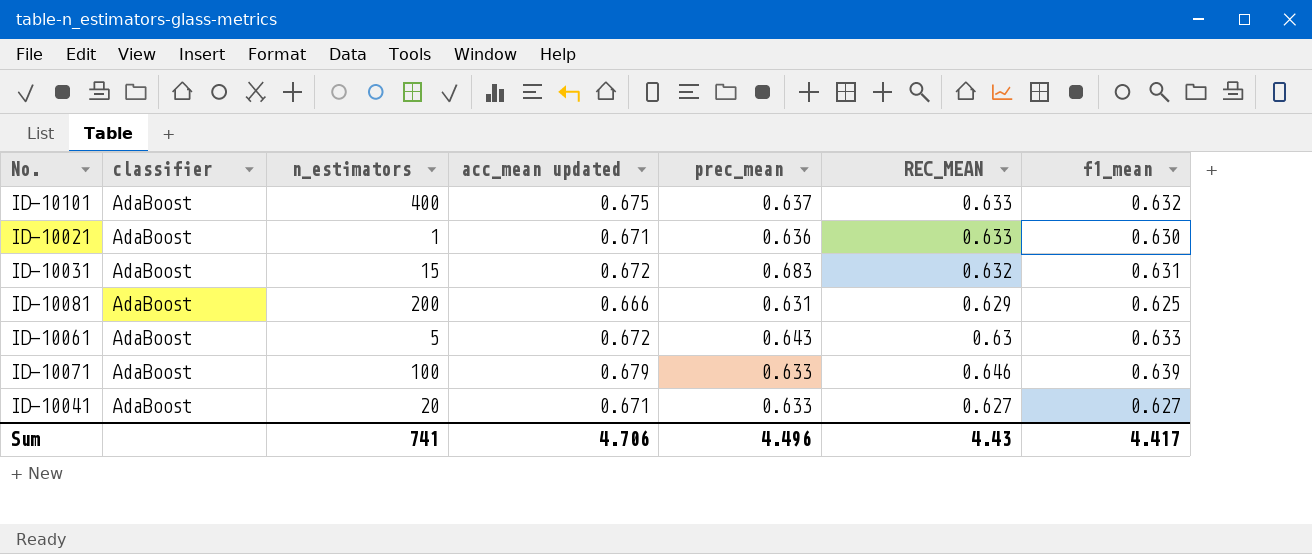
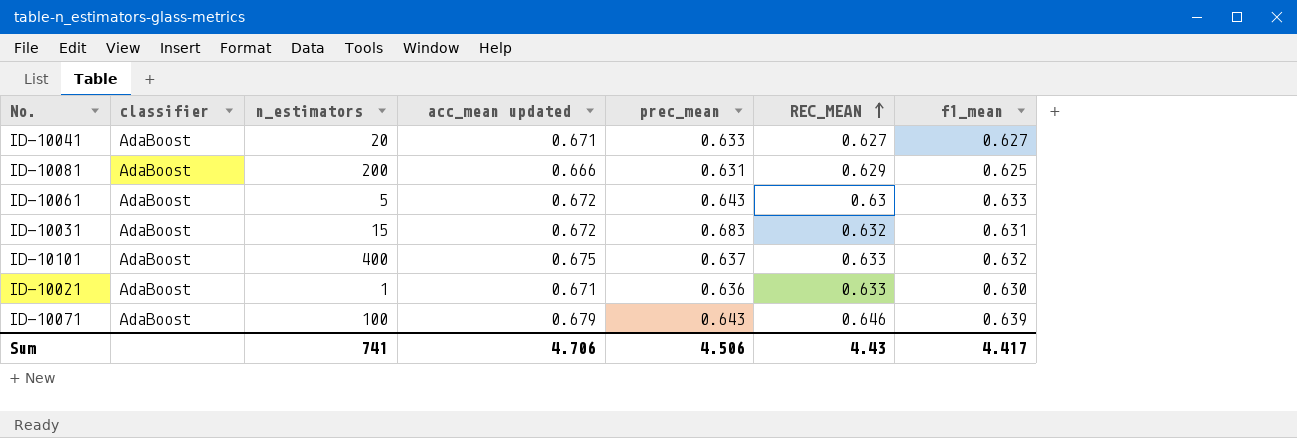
row order: none -> REC_MEAN ascending
ID-10071 | prec_mean: 0.633 -> 0.643
Sum | prec_mean: 4.496 -> 4.506

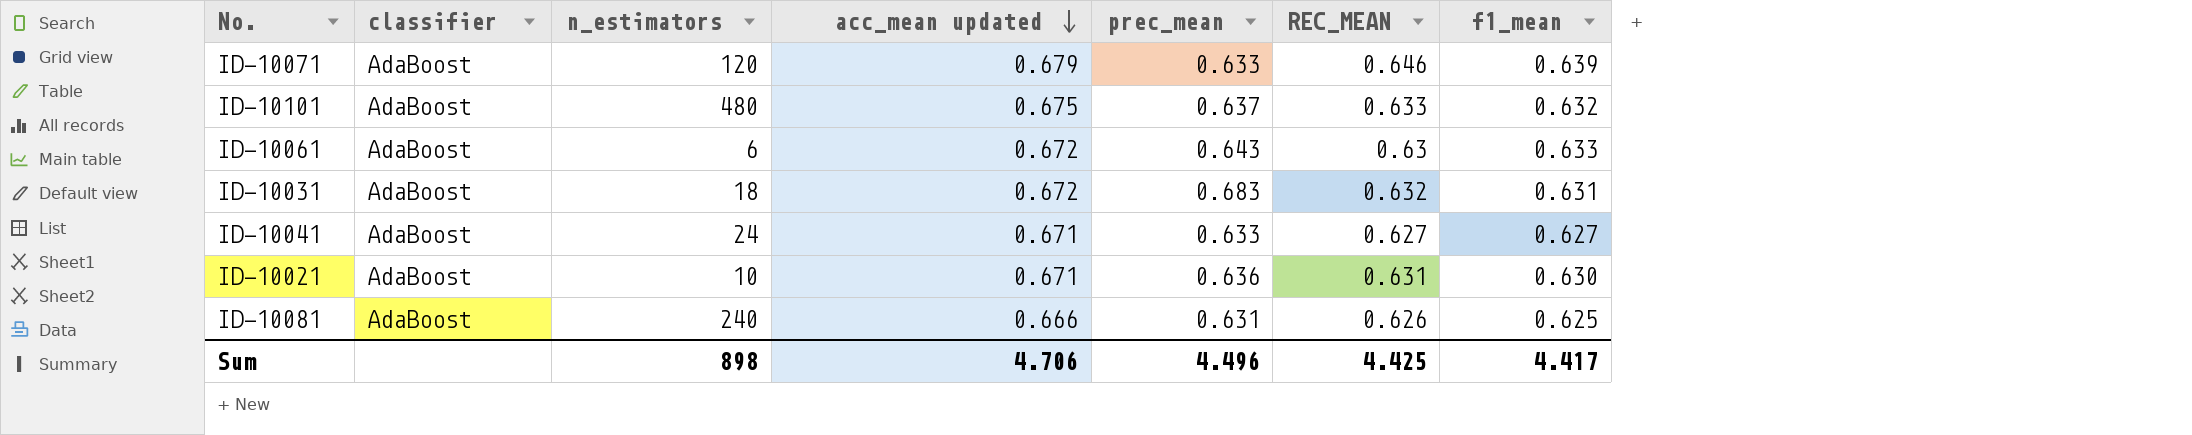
row order: REC_MEAN ascending -> acc_mean updated descending
ID-10071 | n_estimators: 100 -> 120
ID-10071 | prec_mean: 0.643 -> 0.633
ID-10101 | n_estimators: 400 -> 480
ID-10061 | n_estimators: 5 -> 6
ID-10031 | n_estimators: 15 -> 18
ID-10041 | n_estimators: 20 -> 24
ID-10021 | n_estimators: 1 -> 10
ID-10021 | REC_MEAN: 0.633 -> 0.631
ID-10081 | n_estimators: 200 -> 240
ID-10081 | REC_MEAN: 0.629 -> 0.626
Sum | n_estimators: 741 -> 898
Sum | prec_mean: 4.506 -> 4.496
Sum | REC_MEAN: 4.43 -> 4.425

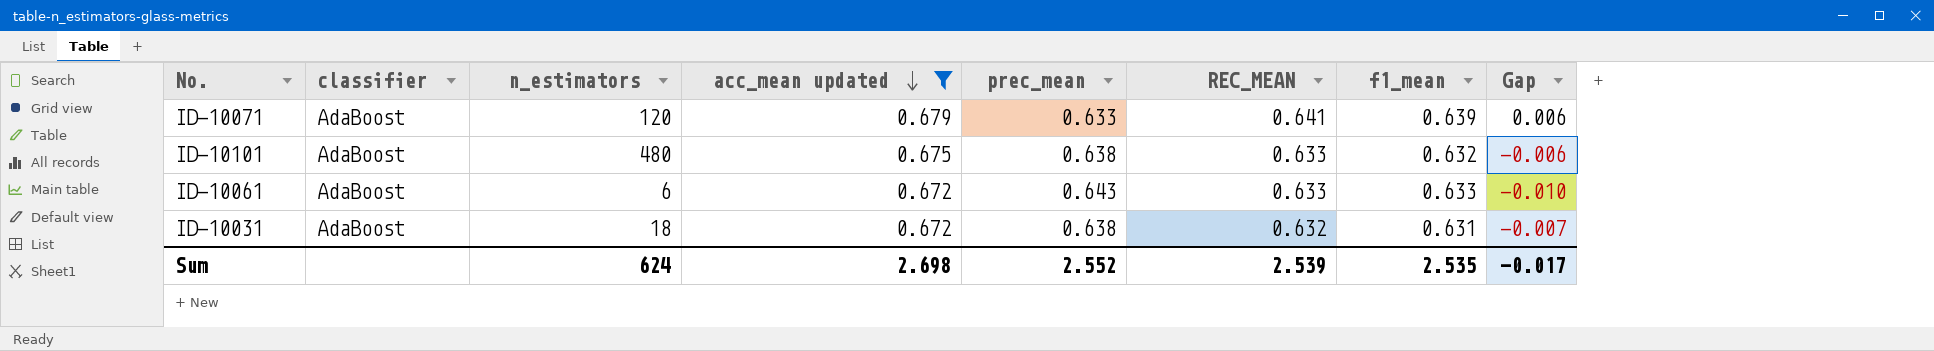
filter: none -> acc_mean updated >= 0.672
column Gap | formula: none -> [f1_mean] - [prec_mean]
ID-10071 | REC_MEAN: 0.646 -> 0.641
ID-10101 | prec_mean: 0.637 -> 0.638
ID-10061 | REC_MEAN: 0.63 -> 0.633
ID-10031 | prec_mean: 0.683 -> 0.638
Sum | n_estimators: 898 -> 624
Sum | acc_mean updated: 4.706 -> 2.698
Sum | prec_mean: 4.496 -> 2.552
Sum | REC_MEAN: 4.425 -> 2.539
Sum | f1_mean: 4.417 -> 2.535

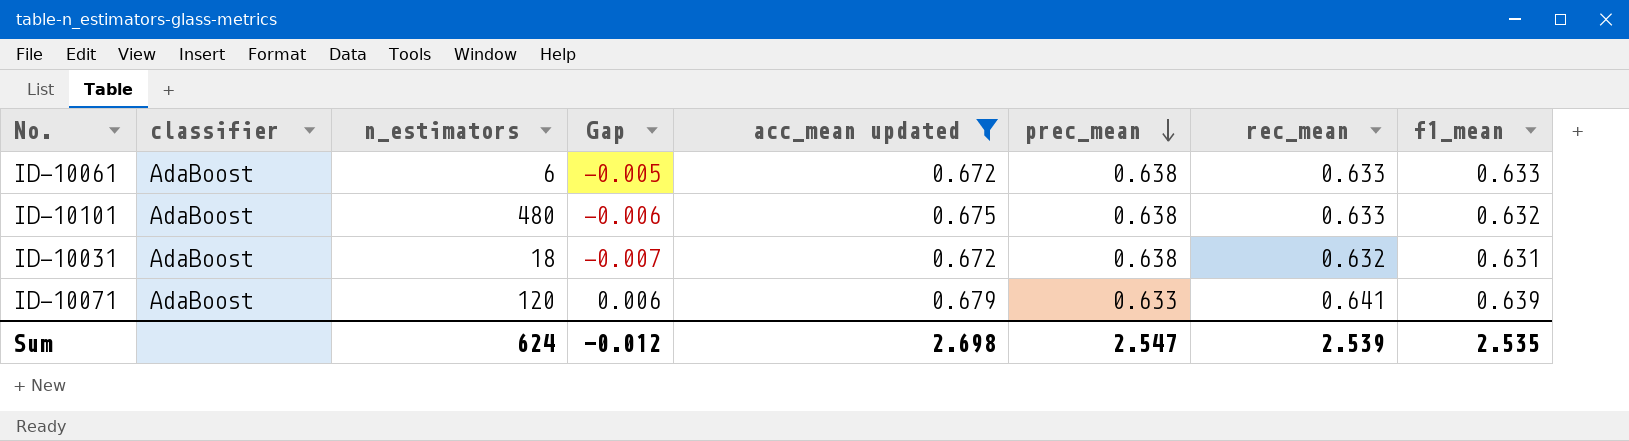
row order: acc_mean updated descending -> prec_mean descending
column Gap | position: 8 -> 4
column name: REC_MEAN -> rec_mean
ID-10061 | Gap: -0.010 -> -0.005
ID-10061 | prec_mean: 0.643 -> 0.638
Sum | Gap: -0.017 -> -0.012
Sum | prec_mean: 2.552 -> 2.547

